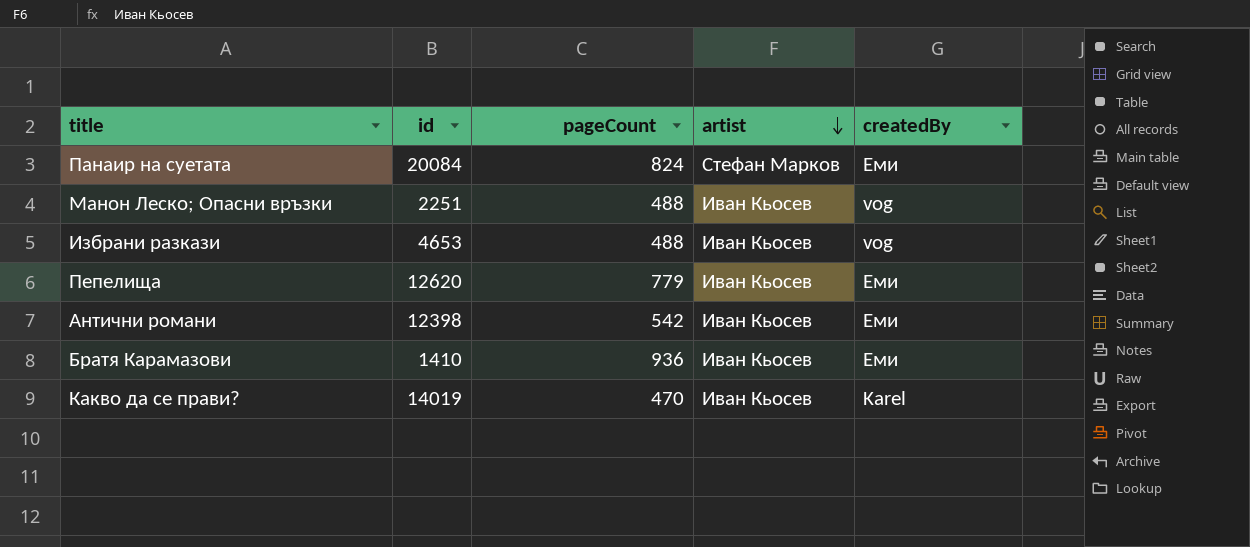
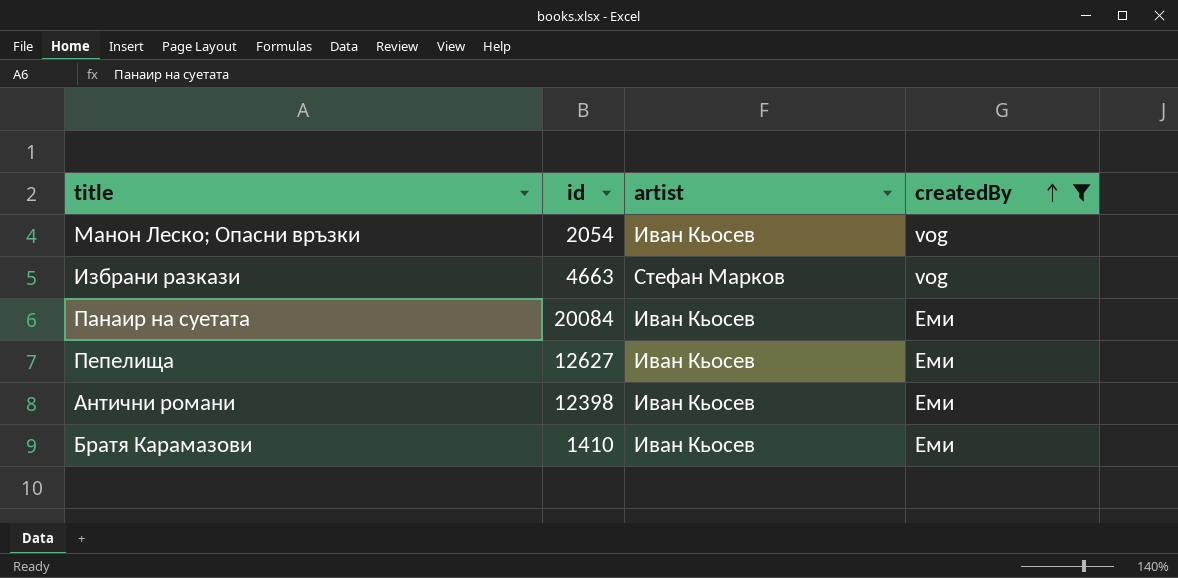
filter: none -> createdBy != Karel
row order: artist descending -> createdBy ascending
column pageCount | position: 3 -> none
Манон Леско; Опасни връзки | id: 2251 -> 2054
Избрани разкази | id: 4653 -> 4663
Избрани разкази | artist: Иван Кьосев -> Стефан Марков
Панаир на суетата | artist: Стефан Марков -> Иван Кьосев
Пепелища | id: 12620 -> 12627

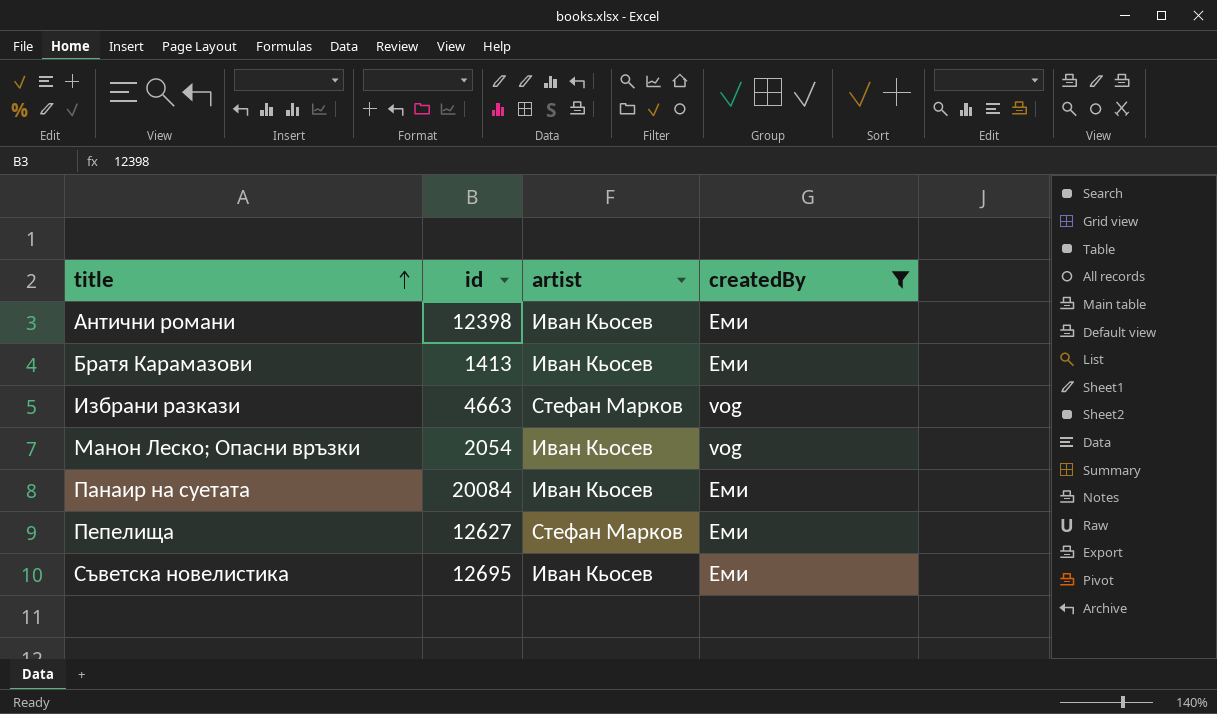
row order: createdBy ascending -> title ascending
Братя Карамазови | id: 1410 -> 1413
Пепелища | artist: Иван Кьосев -> Стефан Марков
row Съветска новелистика: none -> 12695 | Иван Кьосев | Еми

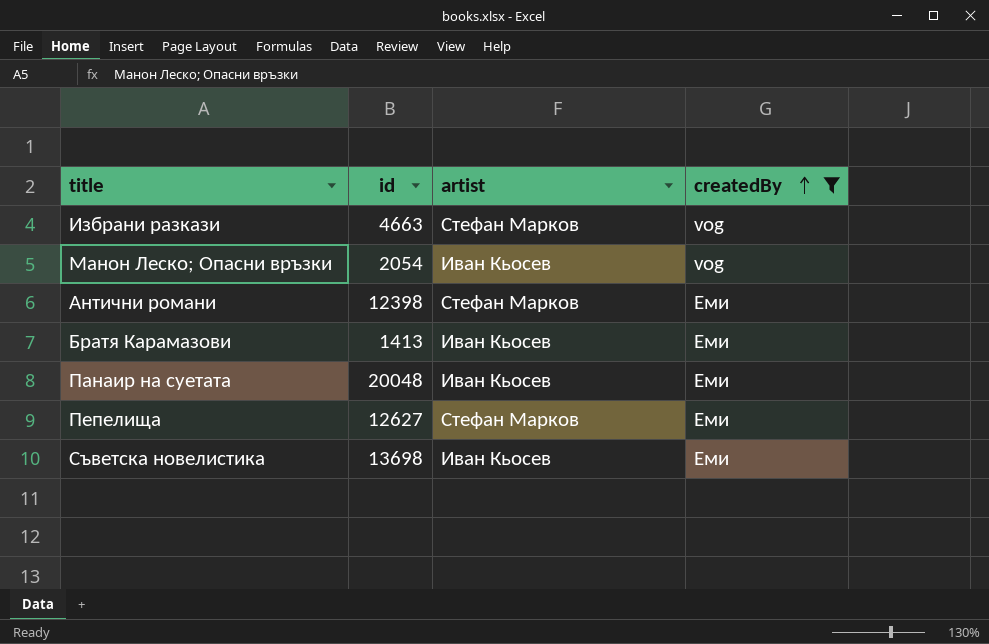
row order: title ascending -> createdBy ascending
Антични романи | artist: Иван Кьосев -> Стефан Марков
Панаир на суетата | id: 20084 -> 20048
Съветска новелистика | id: 12695 -> 13698

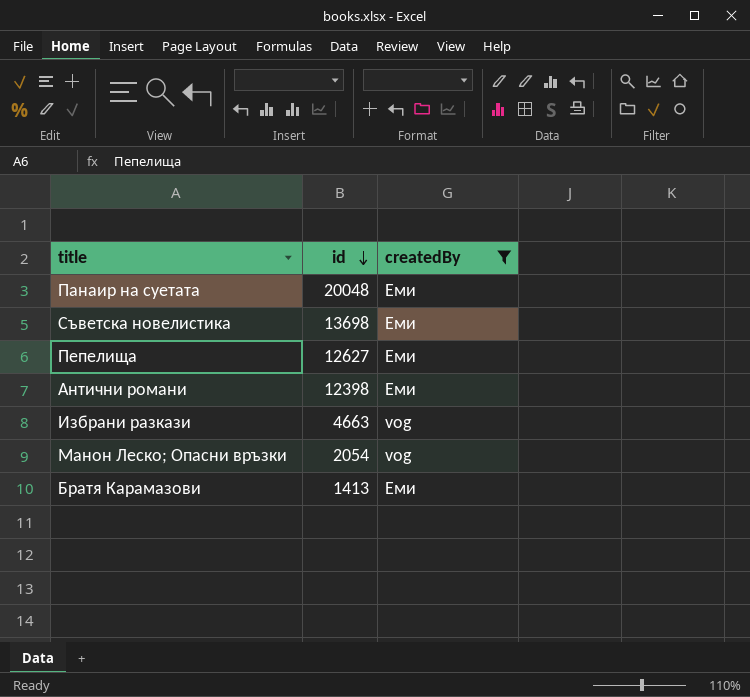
row order: createdBy ascending -> id descending
column artist | position: 3 -> none

